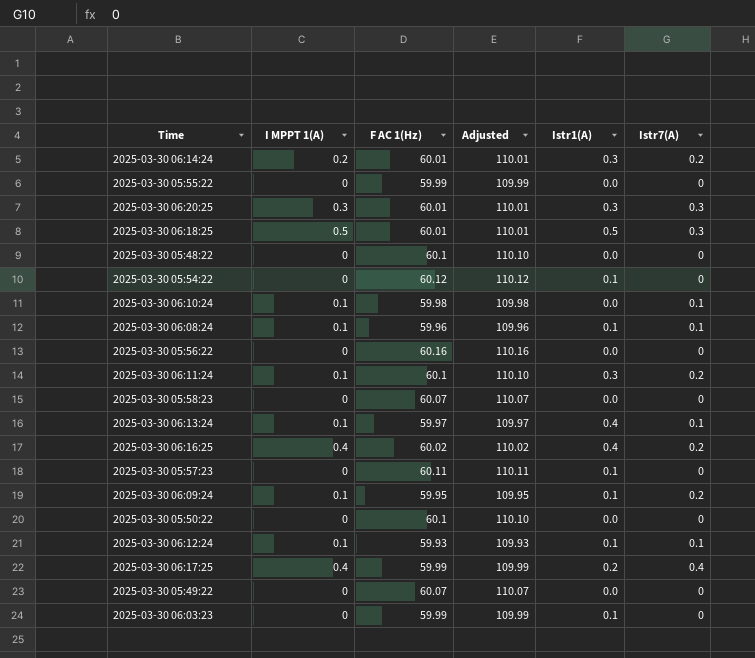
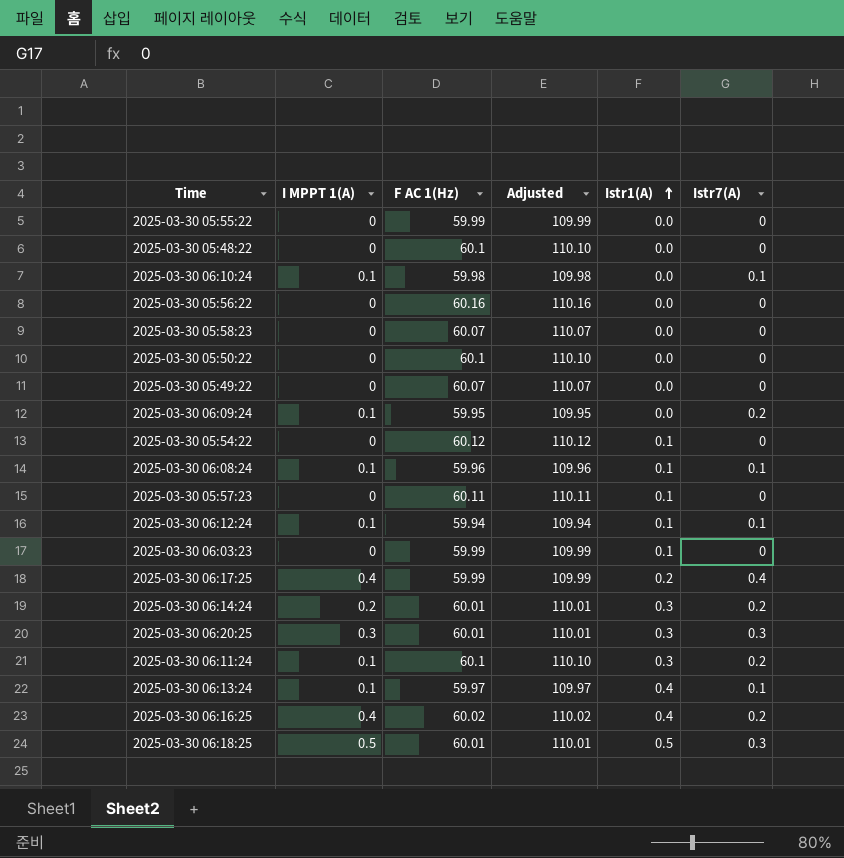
row order: none -> Istr1(A) ascending
2025-03-30 06:09:24 | Istr1(A): 0.1 -> 0.0
2025-03-30 06:12:24 | F AC 1(Hz): 59.93 -> 59.94
2025-03-30 06:12:24 | Adjusted: 109.93 -> 109.94

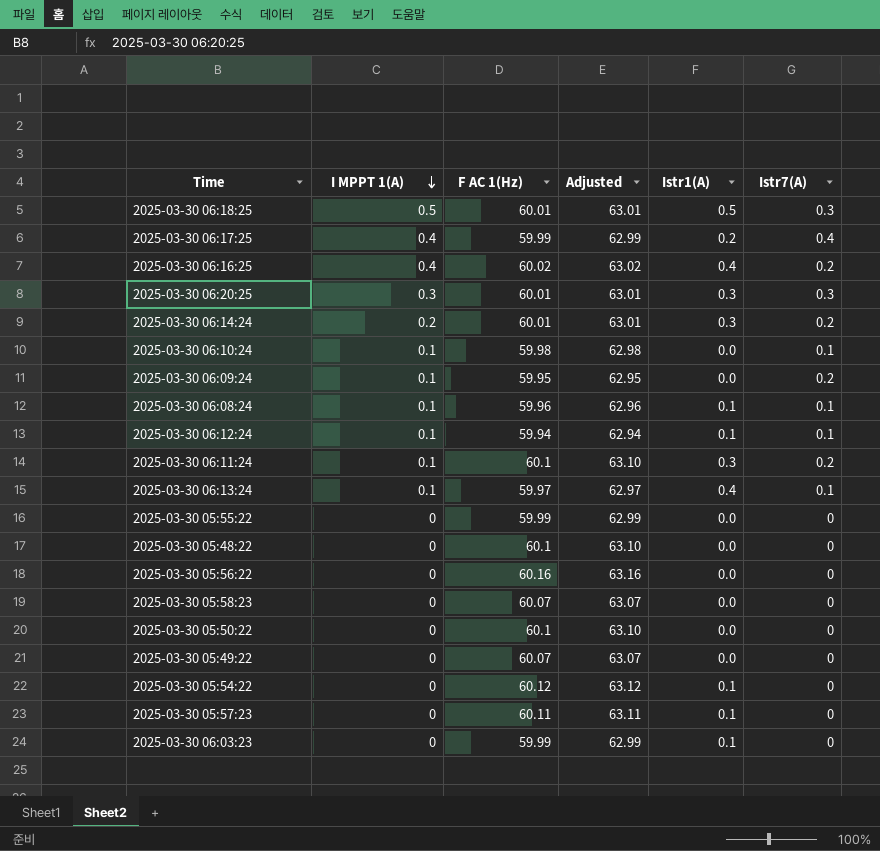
row order: Istr1(A) ascending -> I MPPT 1(A) descending
column Adjusted | formula: [F AC 1(Hz)] + 50 -> [F AC 1(Hz)] + 3

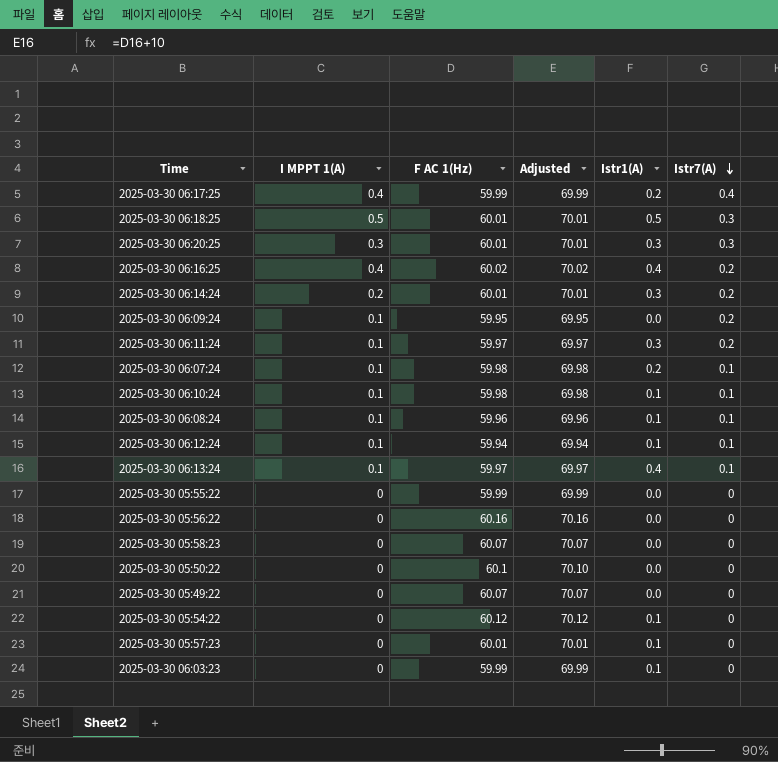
row order: I MPPT 1(A) descending -> Istr7(A) descending
column Adjusted | formula: [F AC 1(Hz)] + 3 -> [F AC 1(Hz)] + 10
row 2025-03-30 05:48:22: 0 | 60.1 | 63.10 | 0.0 | 0 -> none
2025-03-30 06:11:24 | F AC 1(Hz): 60.1 -> 59.97
row 2025-03-30 06:07:24: none -> 0.1 | 59.98 | 69.98 | 0.2 | 0.1
2025-03-30 06:10:24 | Istr1(A): 0.0 -> 0.1
2025-03-30 05:57:23 | F AC 1(Hz): 60.11 -> 60.01

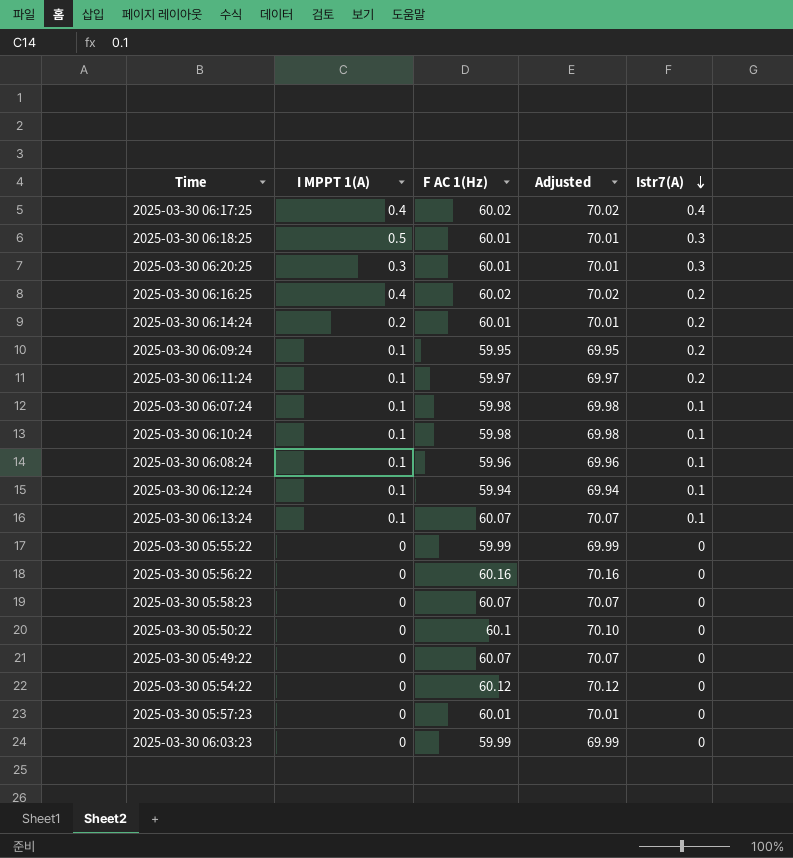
column Istr1(A) | position: 5 -> none
2025-03-30 06:17:25 | F AC 1(Hz): 59.99 -> 60.02
2025-03-30 06:17:25 | Adjusted: 69.99 -> 70.02
2025-03-30 06:13:24 | F AC 1(Hz): 59.97 -> 60.07
2025-03-30 06:13:24 | Adjusted: 69.97 -> 70.07

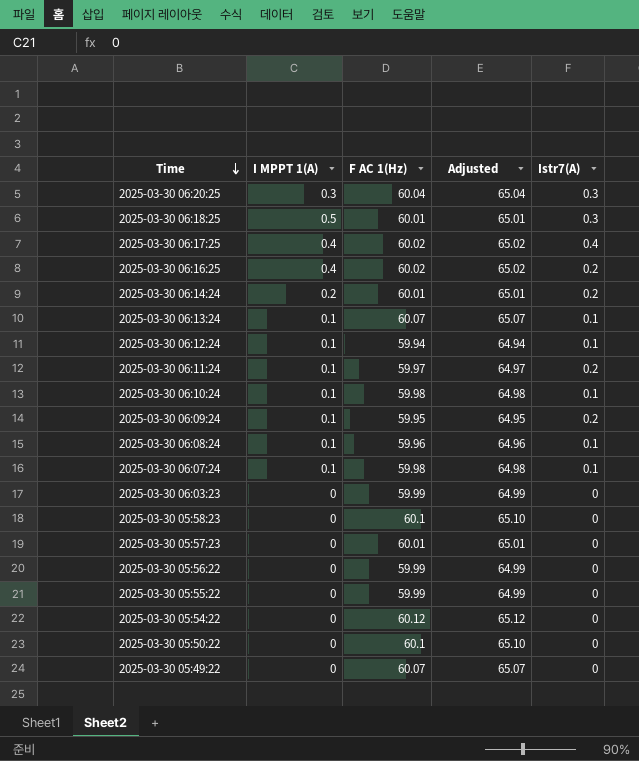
row order: Istr7(A) descending -> Time descending
column Adjusted | formula: [F AC 1(Hz)] + 10 -> [F AC 1(Hz)] + 5
2025-03-30 06:20:25 | F AC 1(Hz): 60.01 -> 60.04
2025-03-30 05:58:23 | F AC 1(Hz): 60.07 -> 60.1
2025-03-30 05:56:22 | F AC 1(Hz): 60.16 -> 59.99

